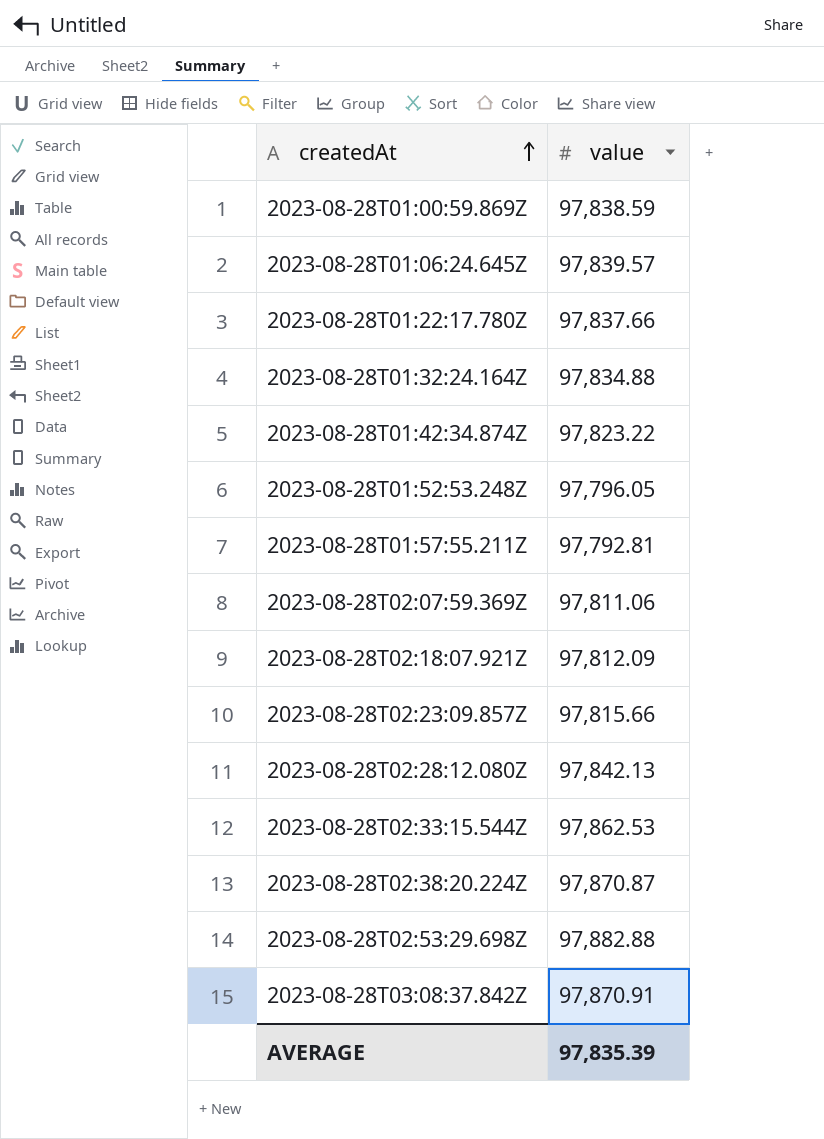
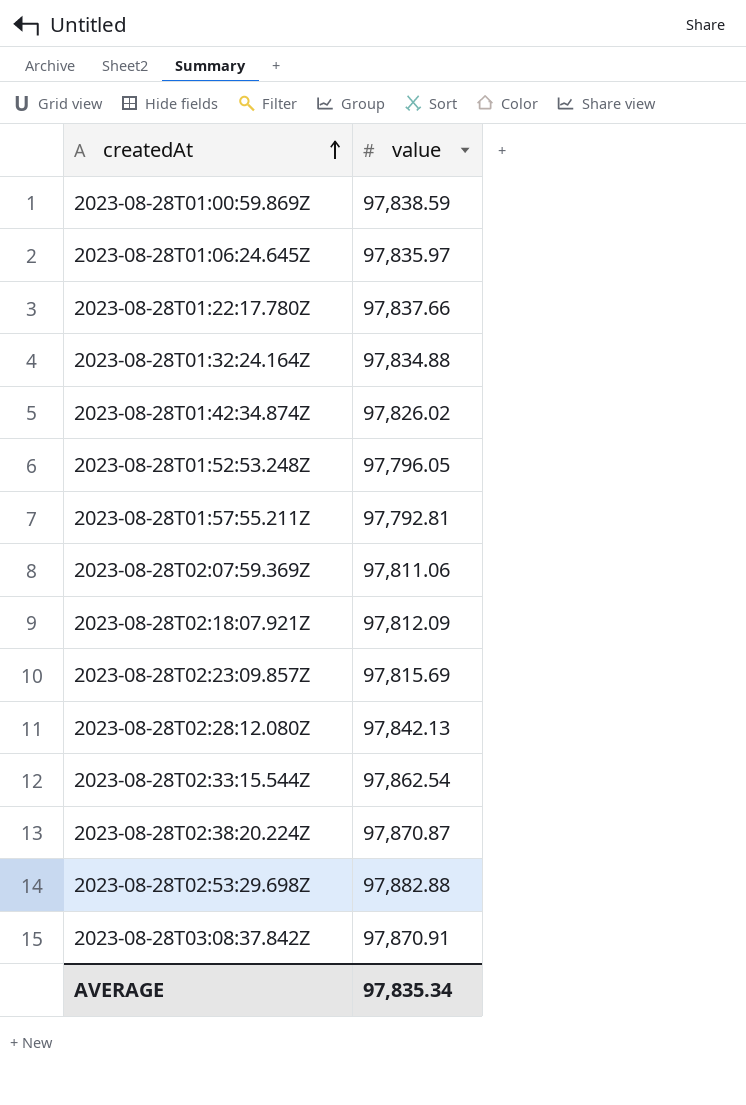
2023-08-28T01:06:24.645Z | value: 97,839.57 -> 97,835.97
2023-08-28T01:42:34.874Z | value: 97,823.22 -> 97,826.02
2023-08-28T02:23:09.857Z | value: 97,815.66 -> 97,815.69
2023-08-28T02:33:15.544Z | value: 97,862.53 -> 97,862.54
AVERAGE | value: 97,835.39 -> 97,835.34

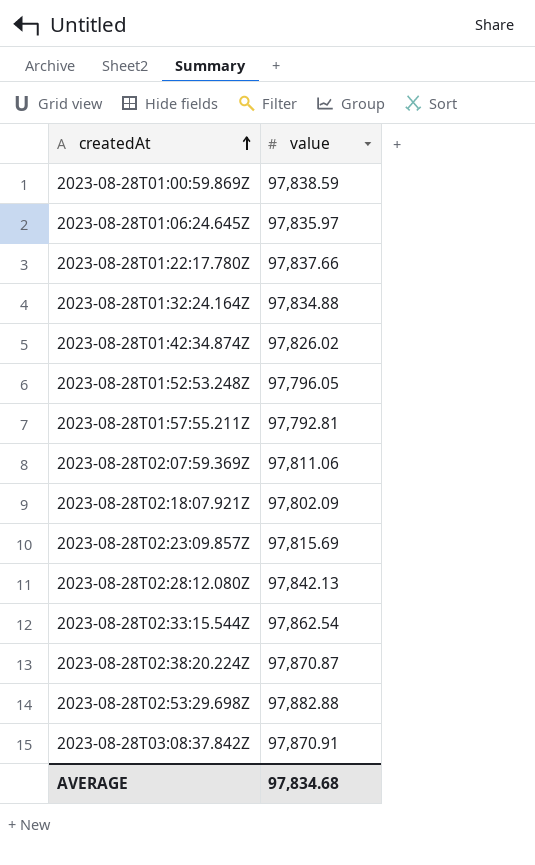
2023-08-28T02:18:07.921Z | value: 97,812.09 -> 97,802.09
AVERAGE | value: 97,835.34 -> 97,834.68

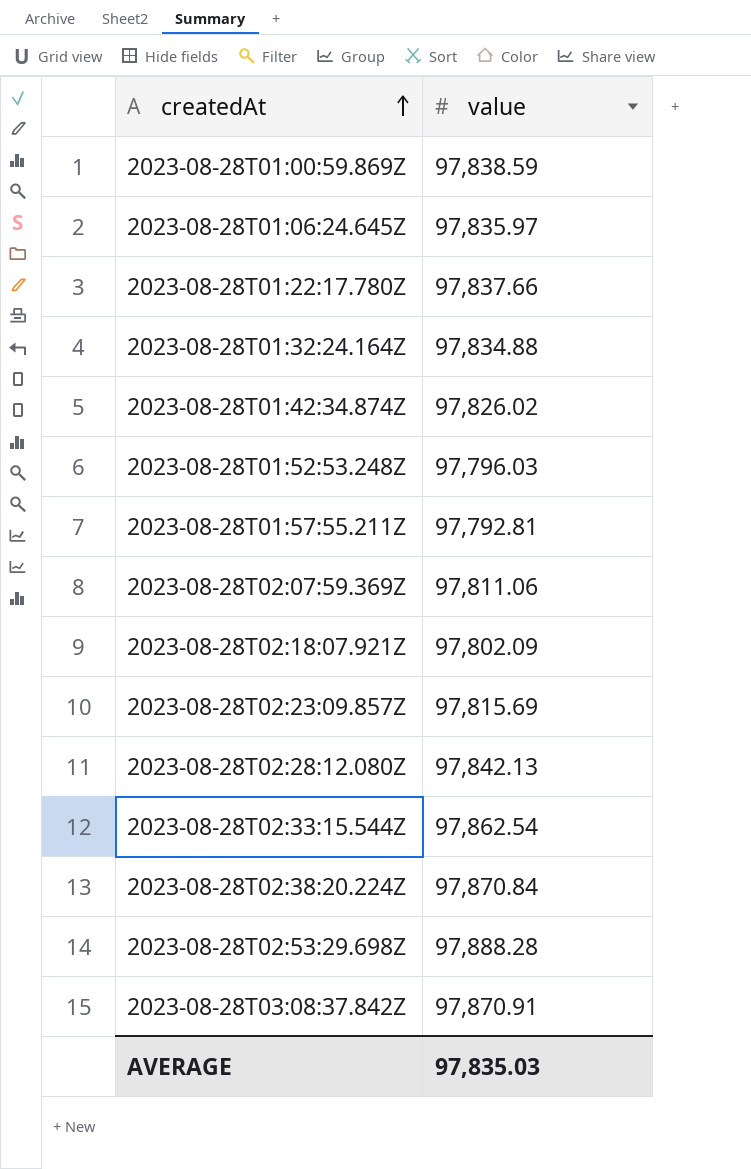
2023-08-28T01:52:53.248Z | value: 97,796.05 -> 97,796.03
2023-08-28T02:38:20.224Z | value: 97,870.87 -> 97,870.84
2023-08-28T02:53:29.698Z | value: 97,882.88 -> 97,888.28
AVERAGE | value: 97,834.68 -> 97,835.03

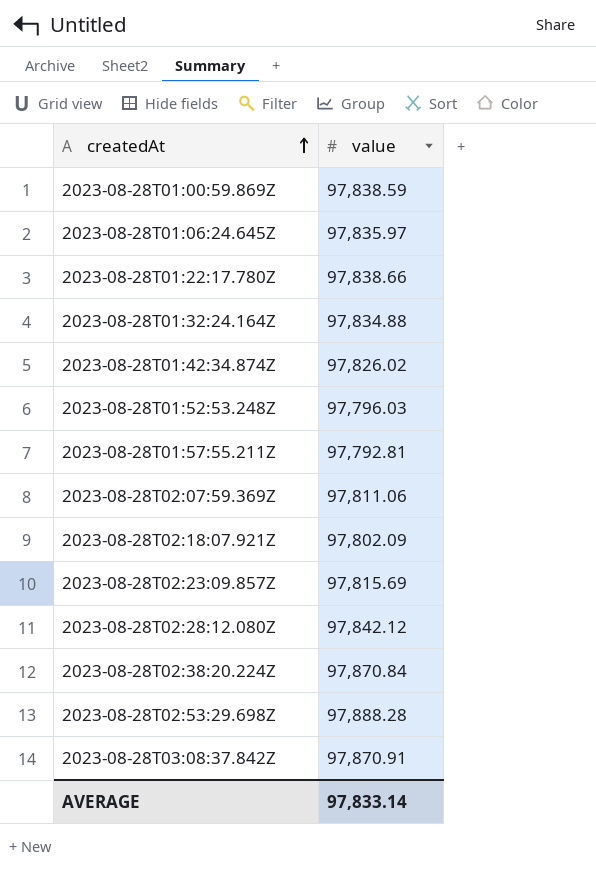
row 2023-08-28T02:33:15.544Z: 97,862.54 -> none
2023-08-28T01:22:17.780Z | value: 97,837.66 -> 97,838.66
2023-08-28T02:28:12.080Z | value: 97,842.13 -> 97,842.12
AVERAGE | value: 97,835.03 -> 97,833.14

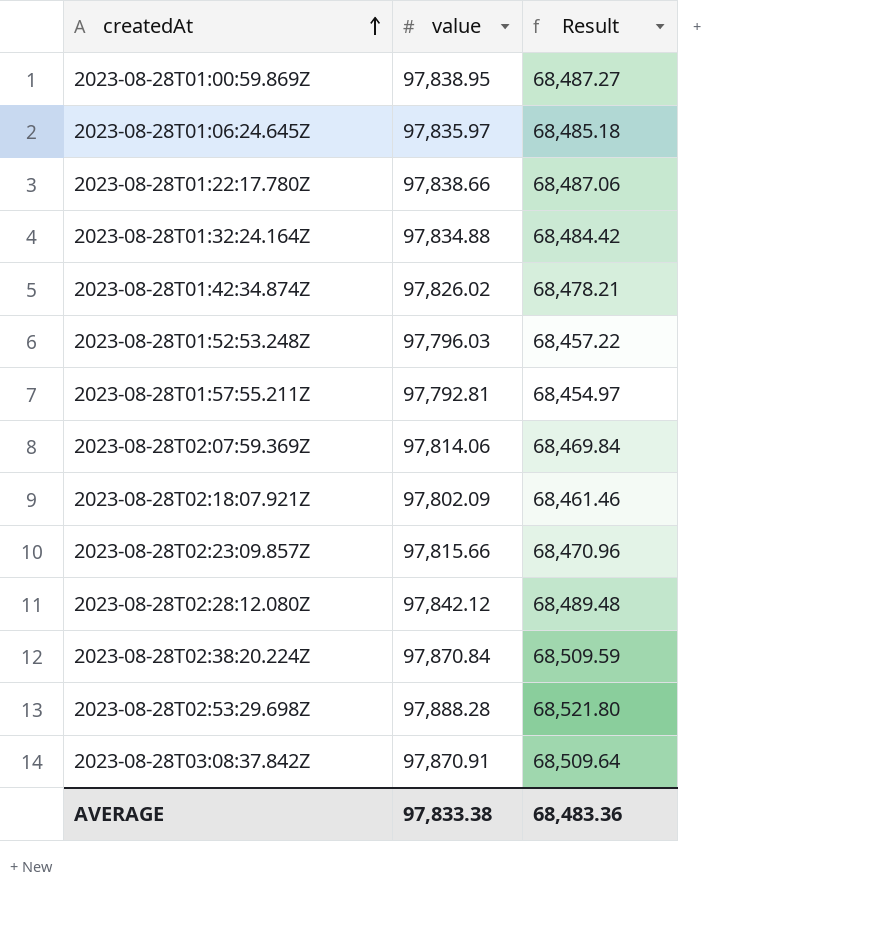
column Result | formula: none -> [value] * 0.7
2023-08-28T01:00:59.869Z | value: 97,838.59 -> 97,838.95
2023-08-28T02:07:59.369Z | value: 97,811.06 -> 97,814.06
2023-08-28T02:23:09.857Z | value: 97,815.69 -> 97,815.66
AVERAGE | value: 97,833.14 -> 97,833.38

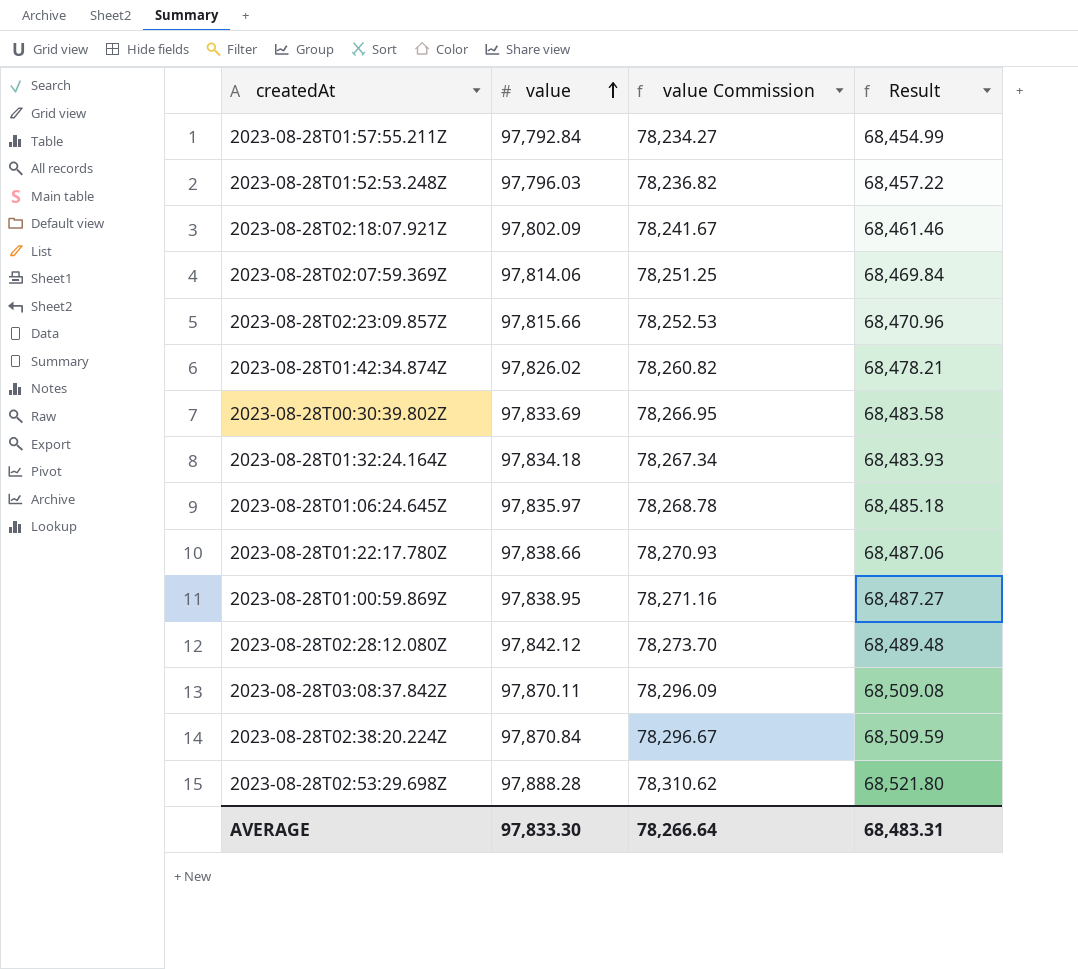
row order: createdAt ascending -> value ascending
column value Commission | formula: none -> [value] * 0.8
2023-08-28T01:57:55.211Z | value: 97,792.81 -> 97,792.84
2023-08-28T01:57:55.211Z | Result: 68,454.97 -> 68,454.99
row 2023-08-28T00:30:39.802Z: none -> 97,833.69 | 78,266.95 | 68,483.58
2023-08-28T01:32:24.164Z | value: 97,834.88 -> 97,834.18
2023-08-28T01:32:24.164Z | Result: 68,484.42 -> 68,483.93
2023-08-28T03:08:37.842Z | value: 97,870.91 -> 97,870.11
2023-08-28T03:08:37.842Z | Result: 68,509.64 -> 68,509.08
AVERAGE | value: 97,833.38 -> 97,833.30
AVERAGE | Result: 68,483.36 -> 68,483.31

